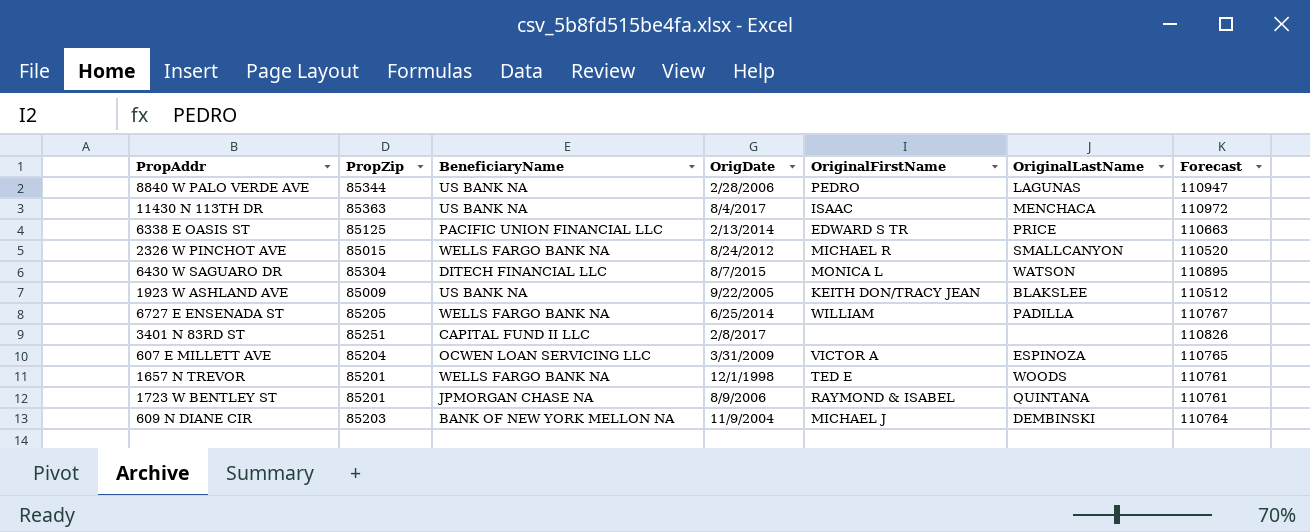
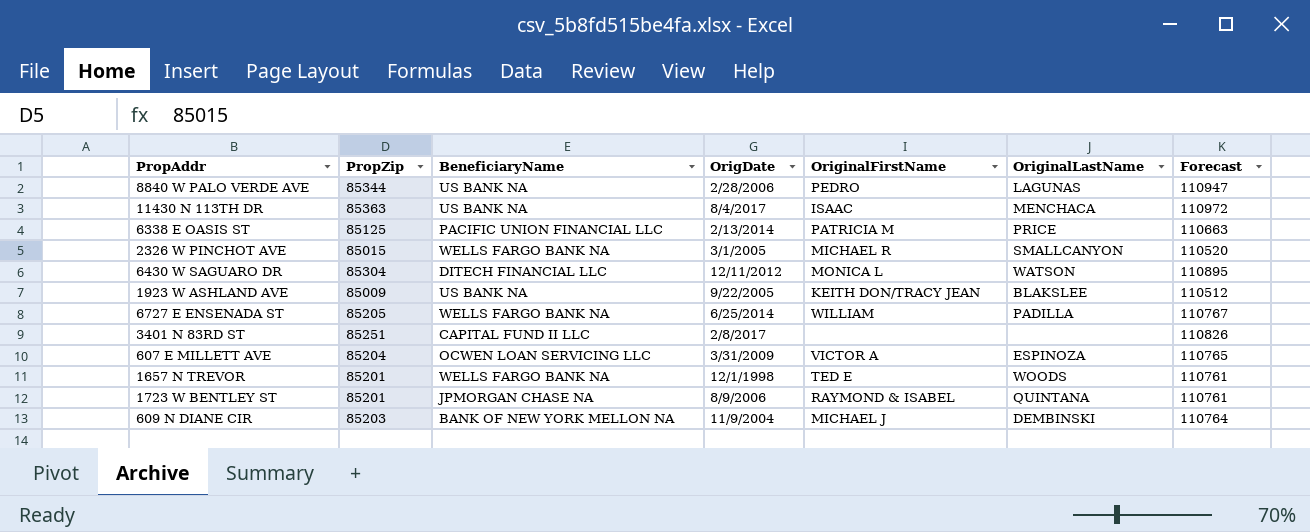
6338 E OASIS ST | OriginalFirstName: EDWARD S TR -> PATRICIA M
2326 W PINCHOT AVE | OrigDate: 8/24/2012 -> 3/1/2005
6430 W SAGUARO DR | OrigDate: 8/7/2015 -> 12/11/2012

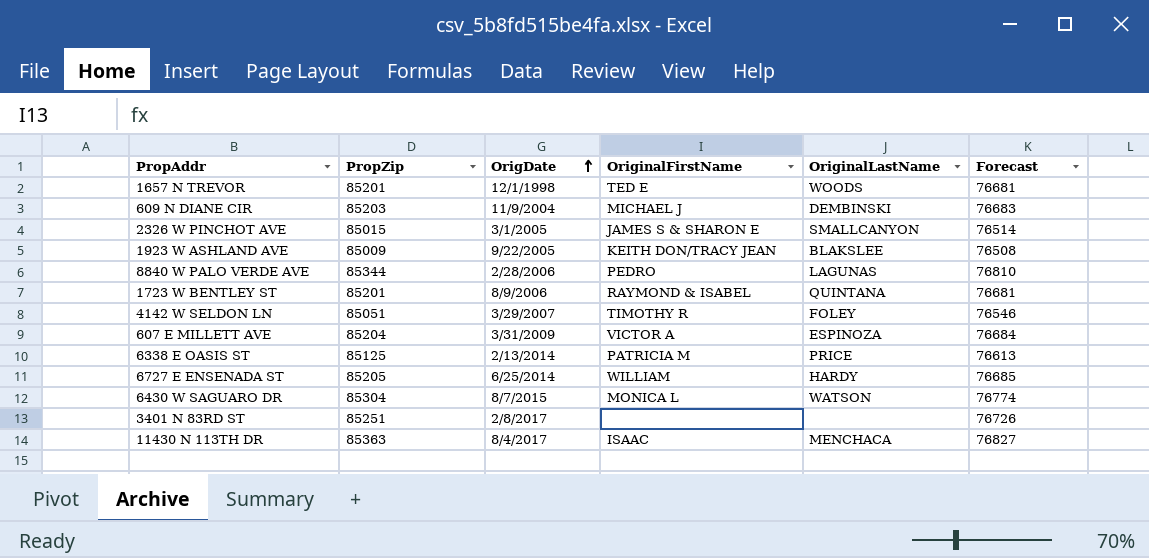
row order: none -> OrigDate ascending
column BeneficiaryName | position: 3 -> none
column Forecast | formula: [PropZip] * 1.3 -> [PropZip] * 0.9
2326 W PINCHOT AVE | OriginalFirstName: MICHAEL R -> JAMES S & SHARON E
row 4142 W SELDON LN: none -> 85051 | 3/29/2007 | TIMOTHY R | FOLEY | 76546
6727 E ENSENADA ST | OriginalLastName: PADILLA -> HARDY
6430 W SAGUARO DR | OrigDate: 12/11/2012 -> 8/7/2015

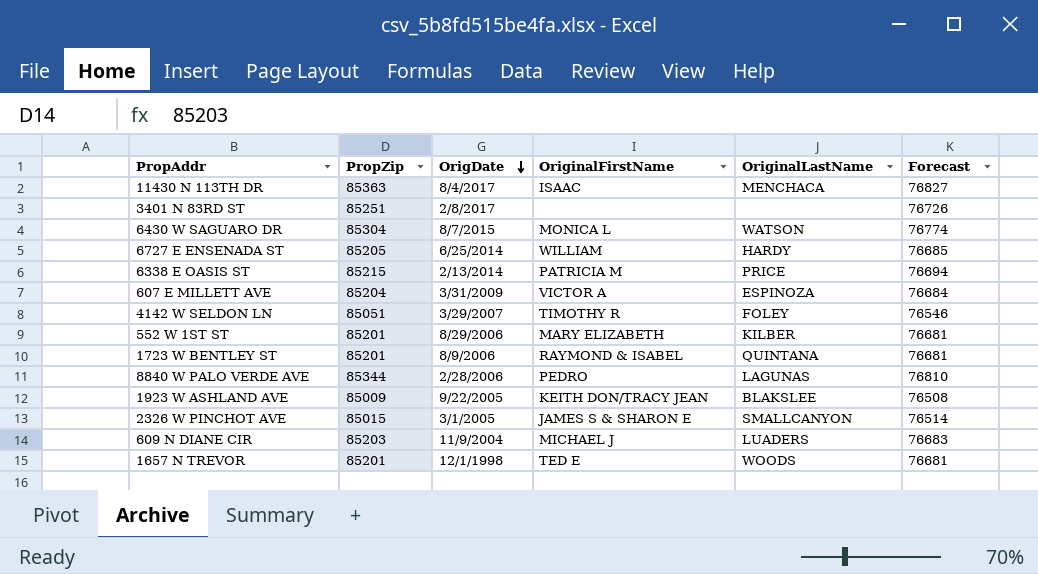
row order: OrigDate ascending -> OrigDate descending
6338 E OASIS ST | PropZip: 85125 -> 85215
6338 E OASIS ST | Forecast: 76613 -> 76694
row 552 W 1ST ST: none -> 85201 | 8/29/2006 | MARY ELIZABETH | KILBER | 76681
609 N DIANE CIR | OriginalLastName: DEMBINSKI -> LUADERS

